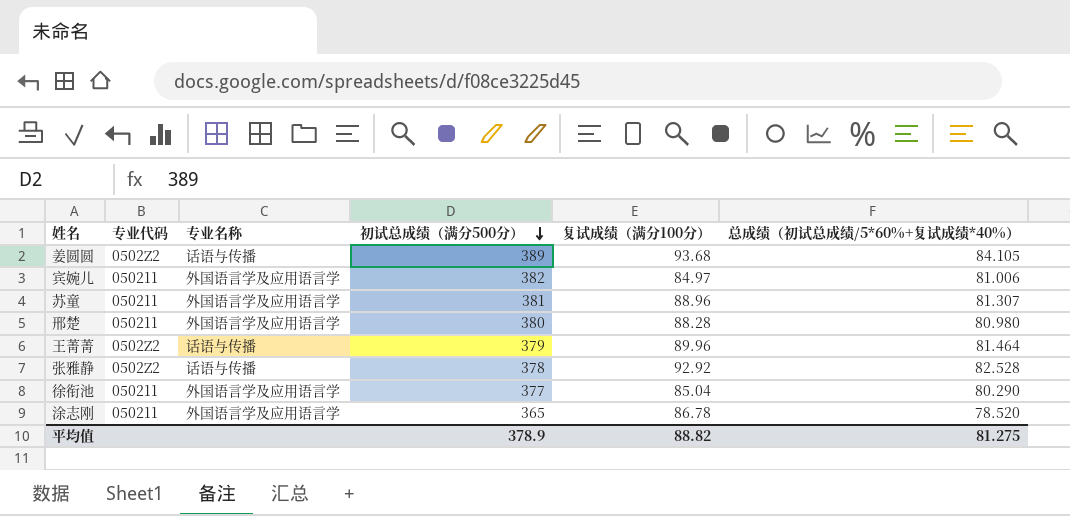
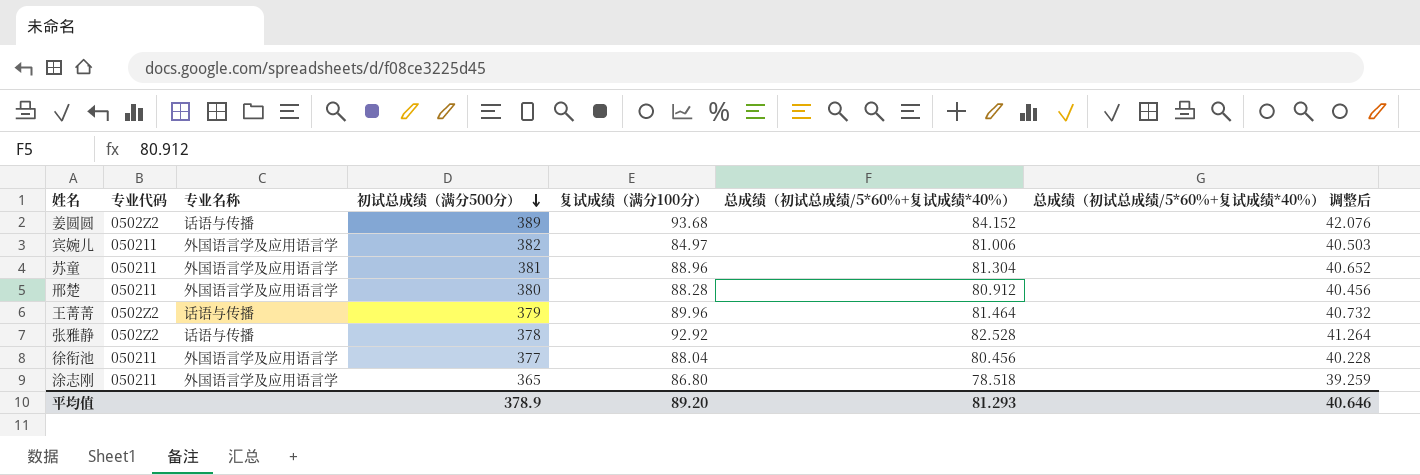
column 总成绩（初试总成绩/5*60%+复试成绩*40%） 调整后 | formula: none -> [总成绩（初试总成绩/5*60%+复试成绩*40%）] * 0.5
姜圆圆 | 总成绩（初试总成绩/5*60%+复试成绩*40%）: 84.105 -> 84.152
苏童 | 总成绩（初试总成绩/5*60%+复试成绩*40%）: 81.307 -> 81.304
邢楚 | 总成绩（初试总成绩/5*60%+复试成绩*40%）: 80.980 -> 80.912
徐衔池 | 复试成绩（满分100分）: 85.04 -> 88.04
徐衔池 | 总成绩（初试总成绩/5*60%+复试成绩*40%）: 80.290 -> 80.456
涂志刚 | 复试成绩（满分100分）: 86.78 -> 86.80
涂志刚 | 总成绩（初试总成绩/5*60%+复试成绩*40%）: 78.520 -> 78.518
平均值 | 复试成绩（满分100分）: 88.82 -> 89.20
平均值 | 总成绩（初试总成绩/5*60%+复试成绩*40%）: 81.275 -> 81.293

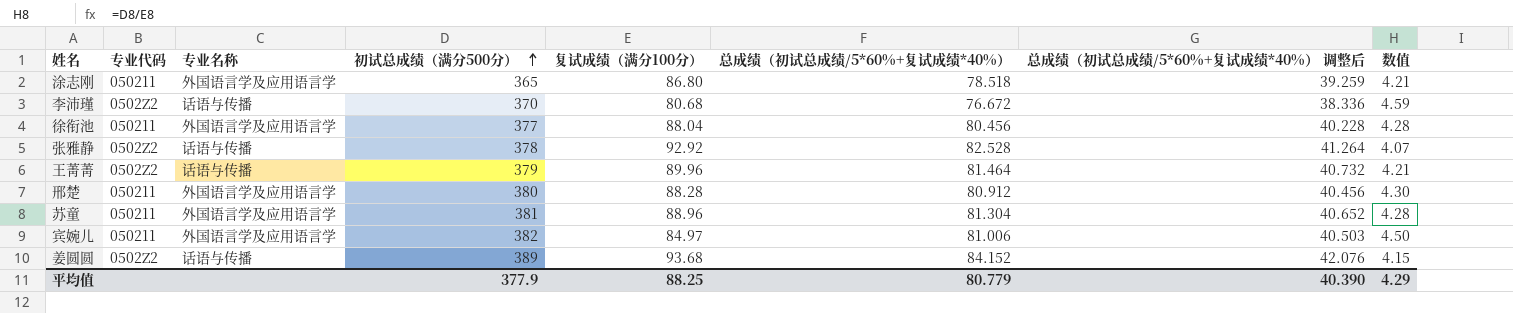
row order: 初试总成绩（满分500分） descending -> 初试总成绩（满分500分） ascending
column 数值 | formula: none -> [初试总成绩（满分500分）] / [复试成绩（满分100分）]
row 李沛瑾: none -> 0502Z2 | 话语与传播 | 370 | 80.68 | 76.672 | 38.336 | 4.59
平均值 | 初试总成绩（满分500分）: 378.9 -> 377.9
平均值 | 复试成绩（满分100分）: 89.20 -> 88.25
平均值 | 总成绩（初试总成绩/5*60%+复试成绩*40%）: 81.293 -> 80.779
平均值 | 总成绩（初试总成绩/5*60%+复试成绩*40%） 调整后: 40.646 -> 40.390

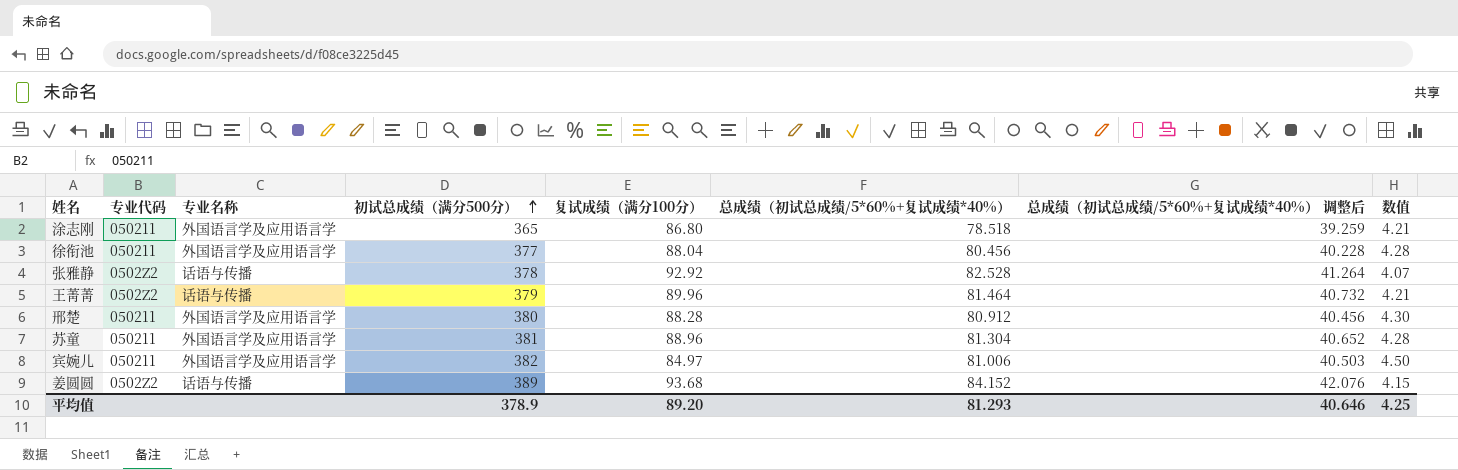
row 李沛瑾: 0502Z2 | 话语与传播 | 370 | 80.68 | 76.672 | 38.336 | 4.59 -> none
平均值 | 初试总成绩（满分500分）: 377.9 -> 378.9
平均值 | 复试成绩（满分100分）: 88.25 -> 89.20
平均值 | 总成绩（初试总成绩/5*60%+复试成绩*40%）: 80.779 -> 81.293
平均值 | 总成绩（初试总成绩/5*60%+复试成绩*40%） 调整后: 40.390 -> 40.646
平均值 | 数值: 4.29 -> 4.25

